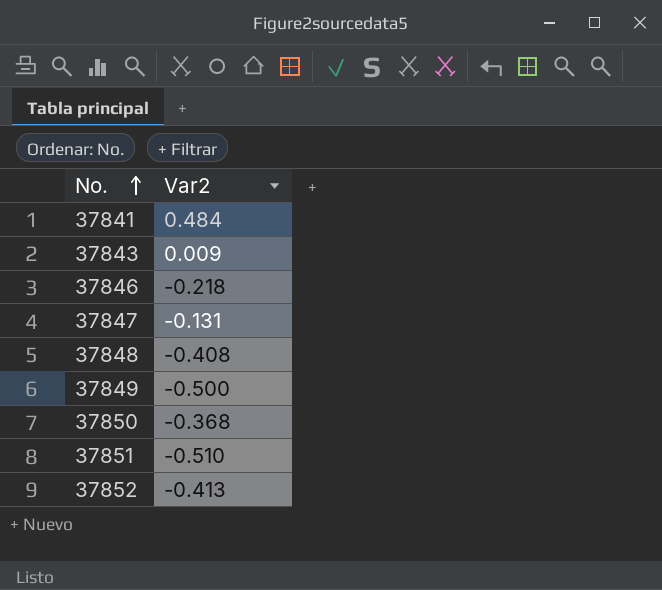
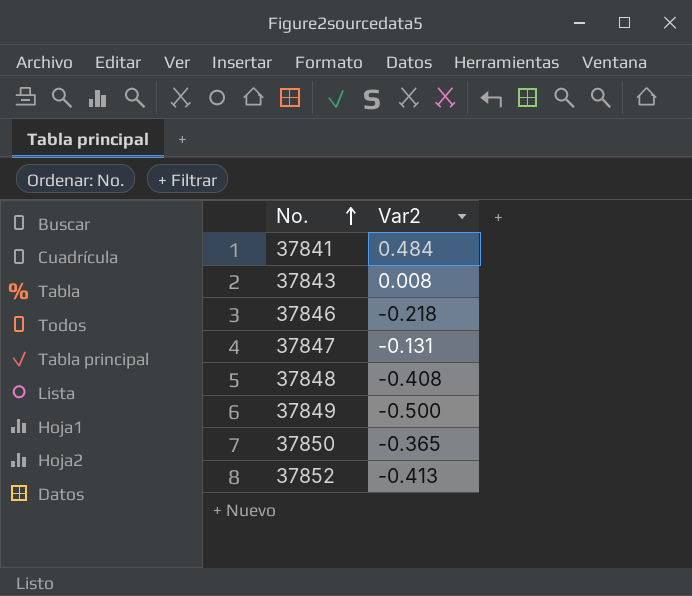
row 37851: -0.510 -> none
37843 | Var2: 0.009 -> 0.008
37850 | Var2: -0.368 -> -0.365

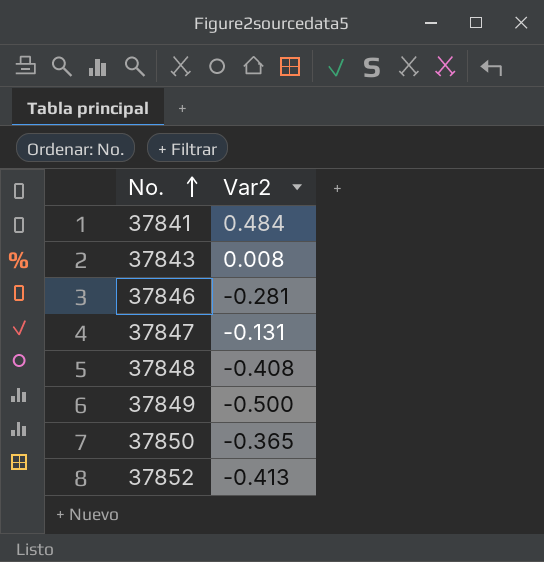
37846 | Var2: -0.218 -> -0.281

